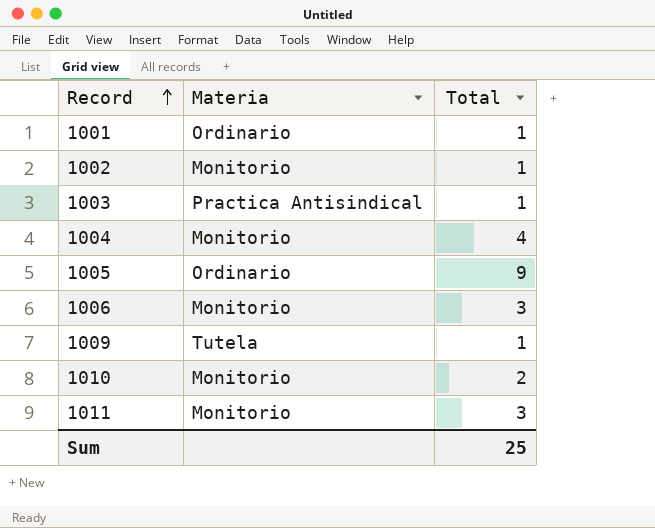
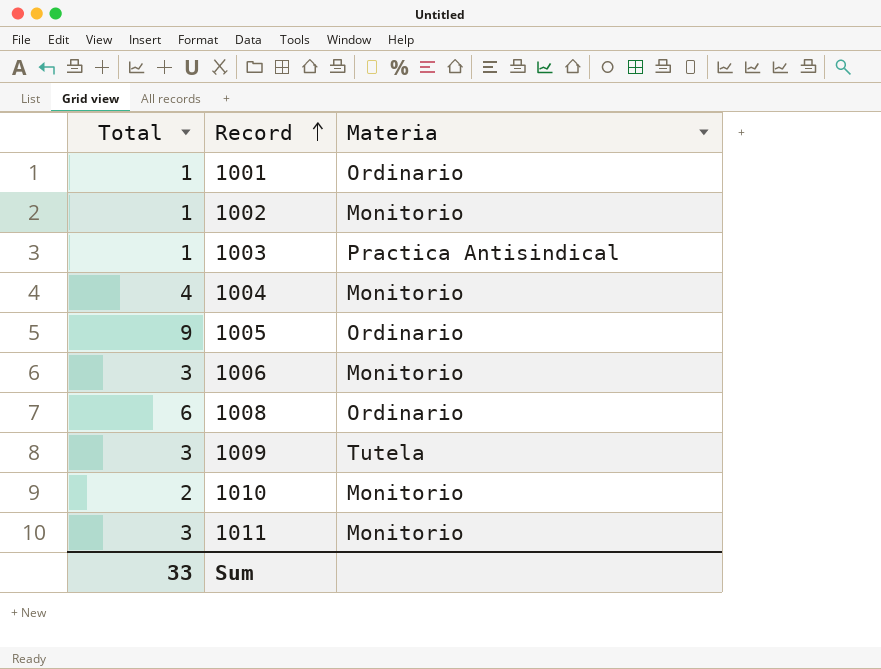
column Total | position: 3 -> 1
row 1008: none -> 6 | Ordinario
1009 | Total: 1 -> 3
Sum | Total: 25 -> 33

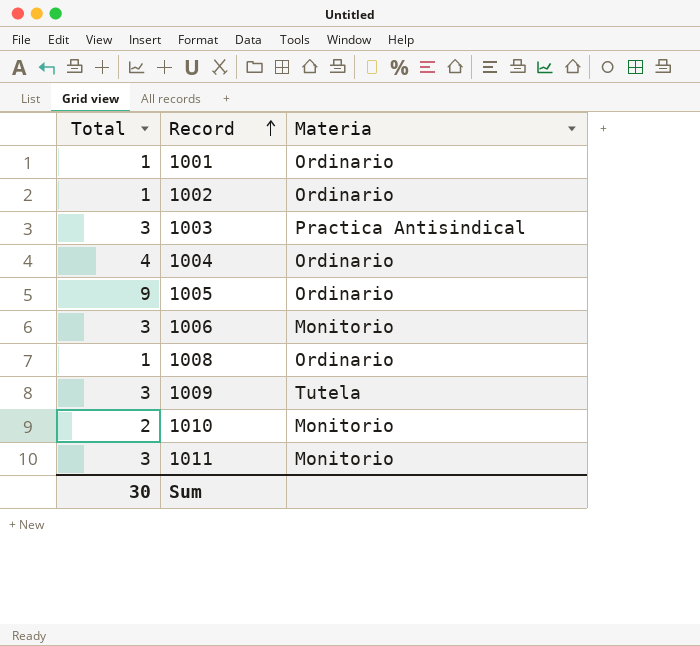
1002 | Materia: Monitorio -> Ordinario
1003 | Total: 1 -> 3
1004 | Materia: Monitorio -> Ordinario
1008 | Total: 6 -> 1
Sum | Total: 33 -> 30

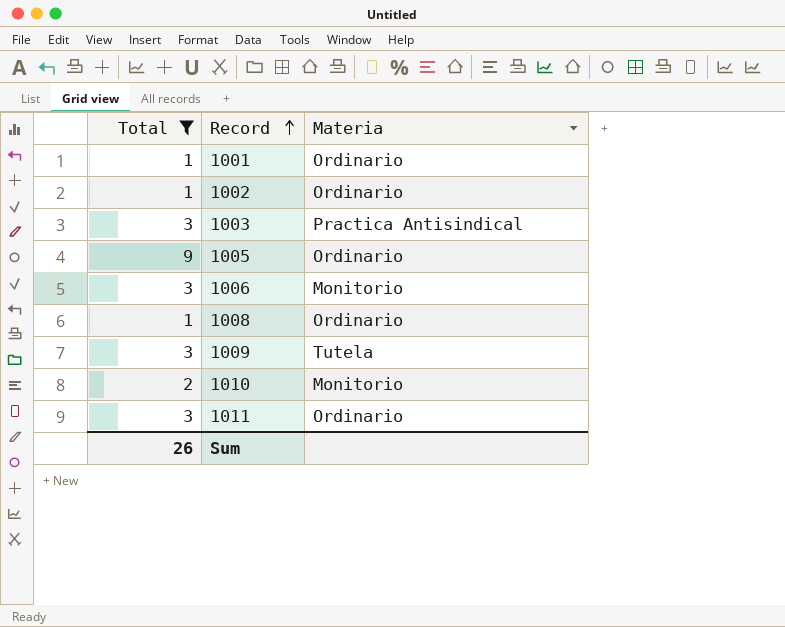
filter: none -> Total != 4
1011 | Materia: Monitorio -> Ordinario
Sum | Total: 30 -> 26

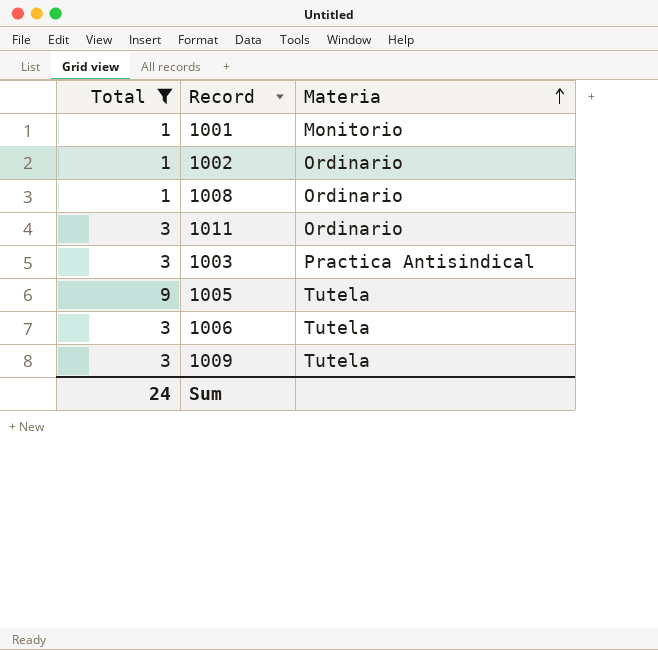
row order: Record ascending -> Materia ascending
row 1010: 2 | Monitorio -> none
1001 | Materia: Ordinario -> Monitorio
1005 | Materia: Ordinario -> Tutela
1006 | Materia: Monitorio -> Tutela
Sum | Total: 26 -> 24

